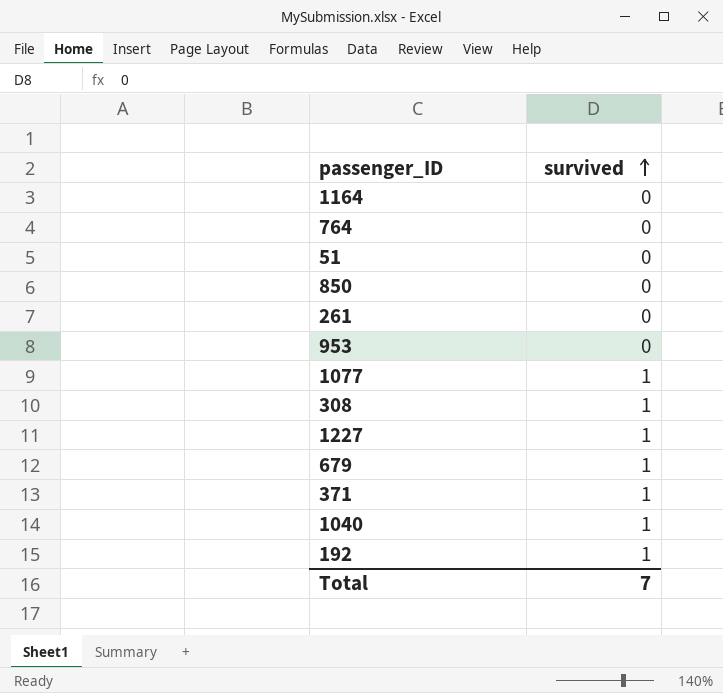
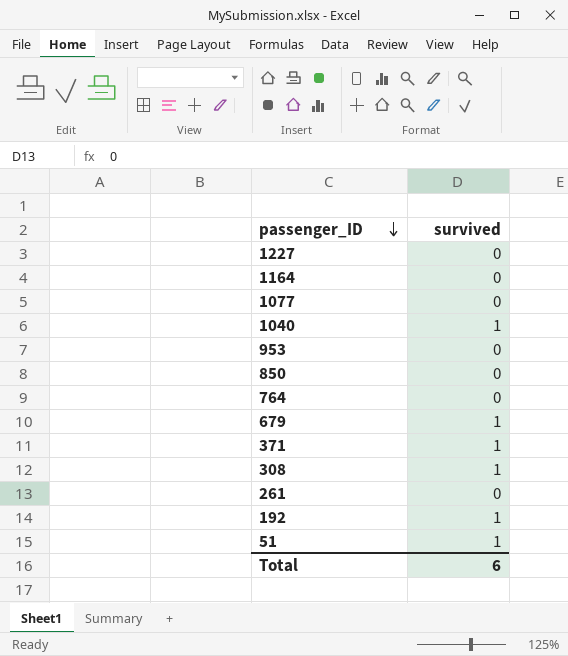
row order: survived ascending -> passenger_ID descending
1227 | survived: 1 -> 0
1077 | survived: 1 -> 0
51 | survived: 0 -> 1
Total | survived: 7 -> 6

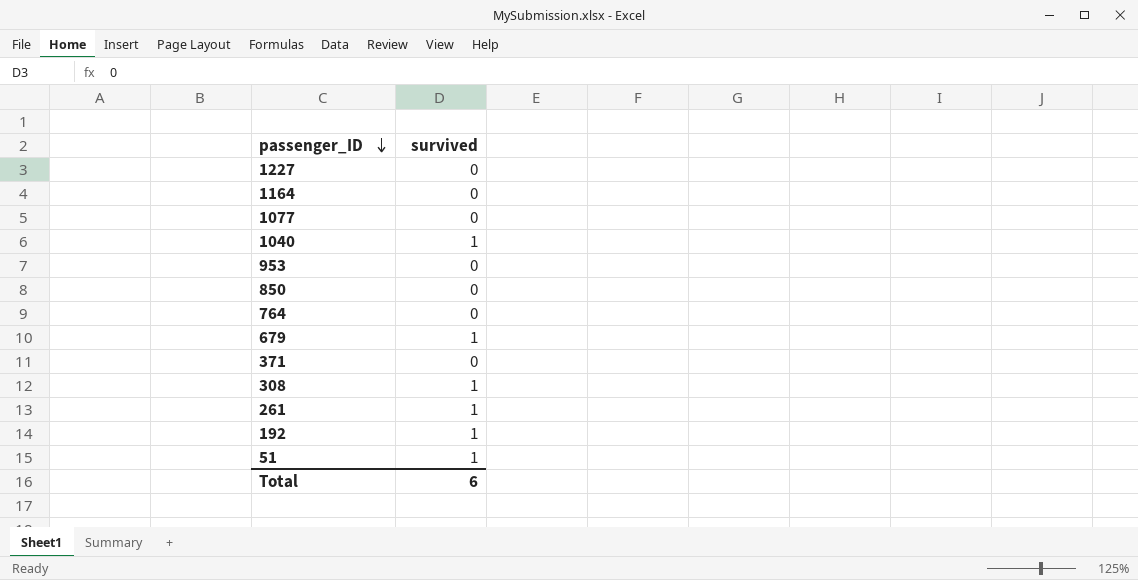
371 | survived: 1 -> 0
261 | survived: 0 -> 1

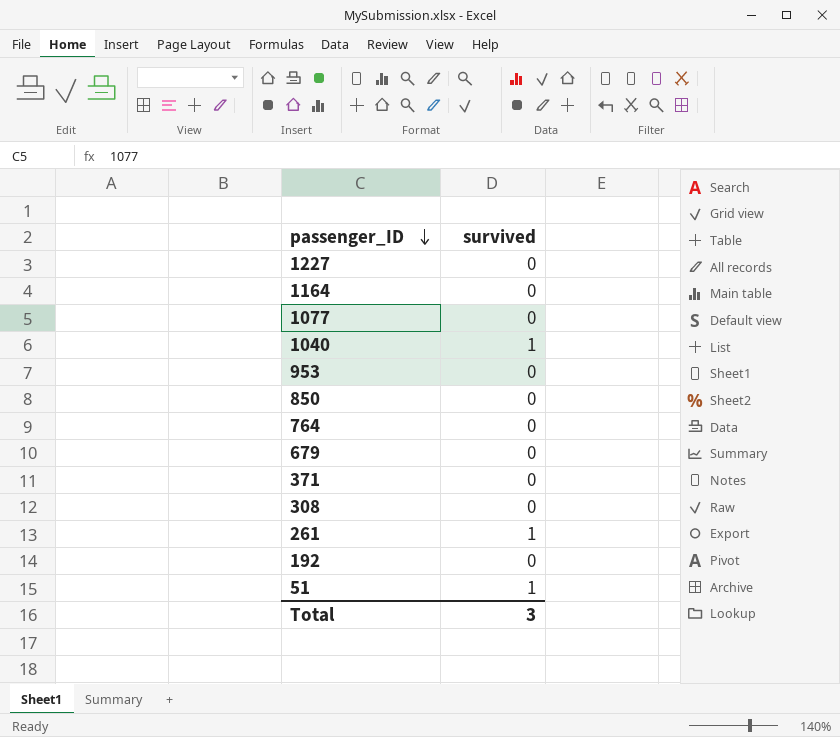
679 | survived: 1 -> 0
308 | survived: 1 -> 0
192 | survived: 1 -> 0
Total | survived: 6 -> 3

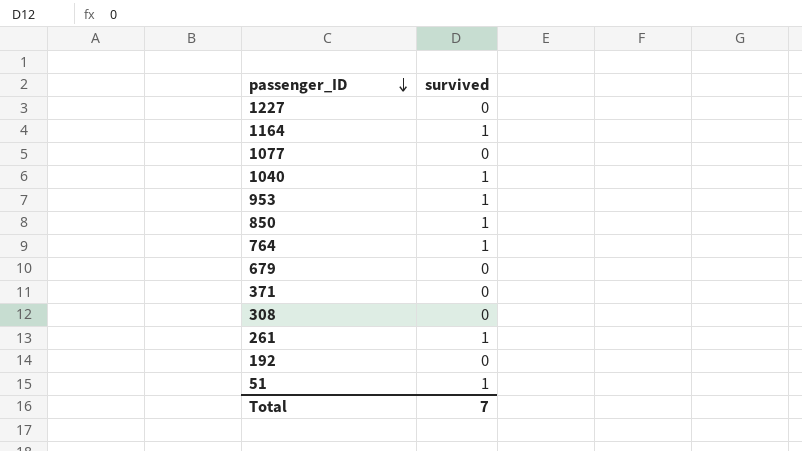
1164 | survived: 0 -> 1
953 | survived: 0 -> 1
850 | survived: 0 -> 1
764 | survived: 0 -> 1
Total | survived: 3 -> 7

